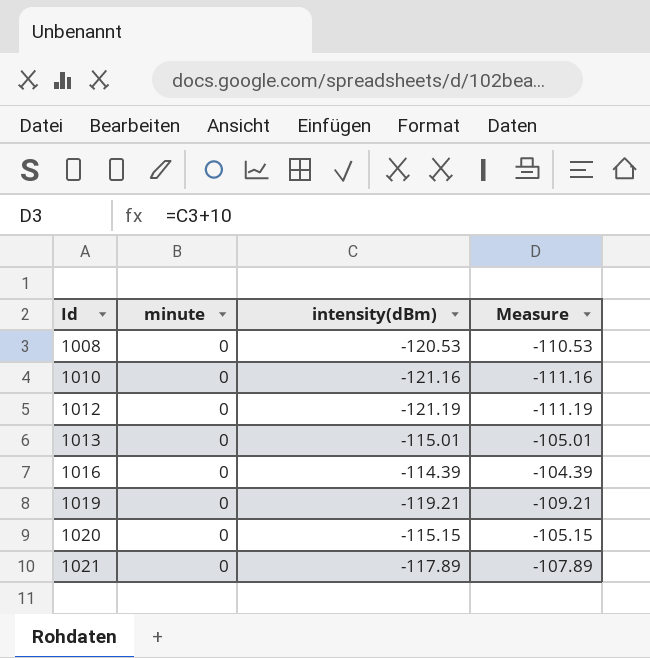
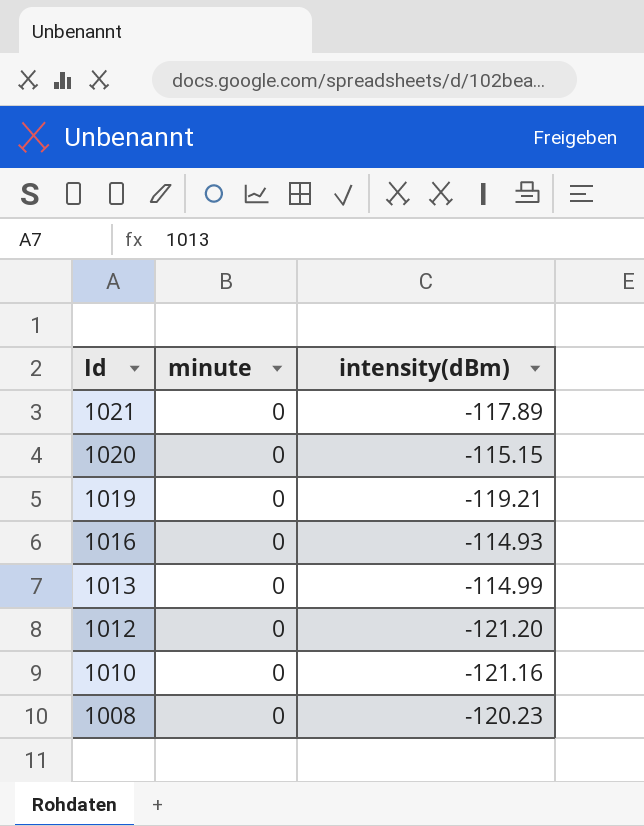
row order: Id ascending -> Id descending
column Measure | formula: [intensity(dBm)] + 10 -> none
1016 | intensity(dBm): -114.39 -> -114.93
1013 | intensity(dBm): -115.01 -> -114.99
1012 | intensity(dBm): -121.19 -> -121.20
1008 | intensity(dBm): -120.53 -> -120.23

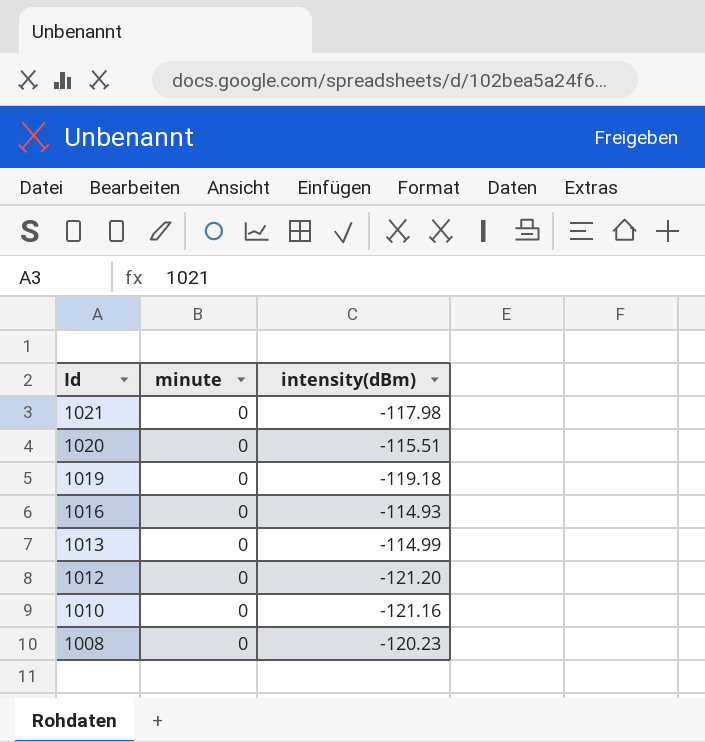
1021 | intensity(dBm): -117.89 -> -117.98
1020 | intensity(dBm): -115.15 -> -115.51
1019 | intensity(dBm): -119.21 -> -119.18

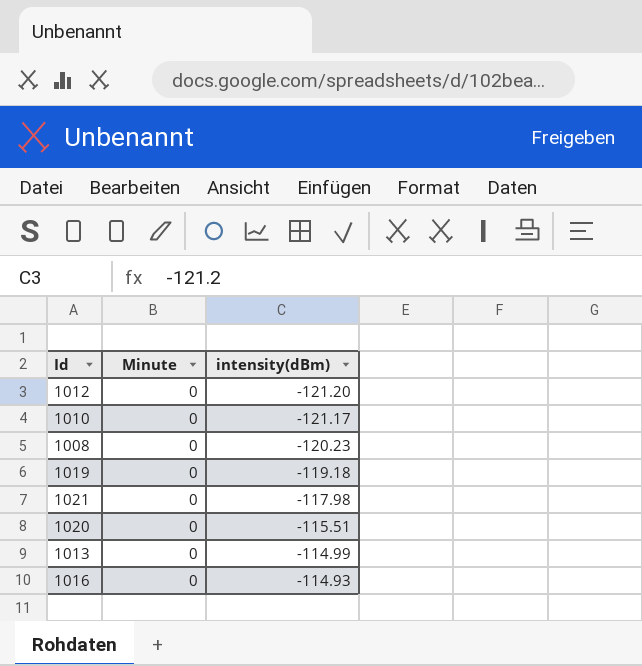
row order: Id descending -> intensity(dBm) ascending
column name: minute -> Minute
1010 | intensity(dBm): -121.16 -> -121.17

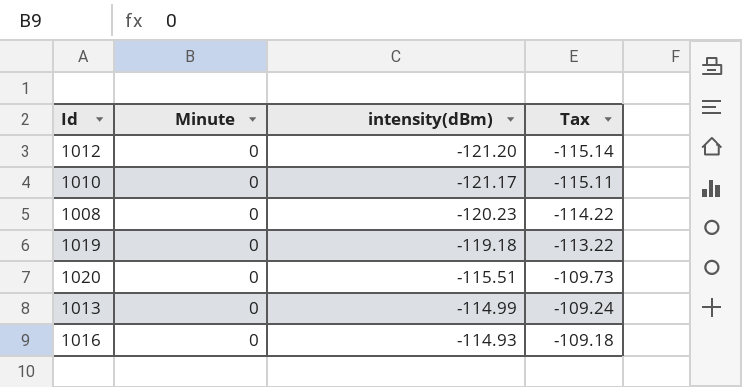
column Tax | formula: none -> [intensity(dBm)] * 0.95
row 1021: 0 | -117.98 -> none

